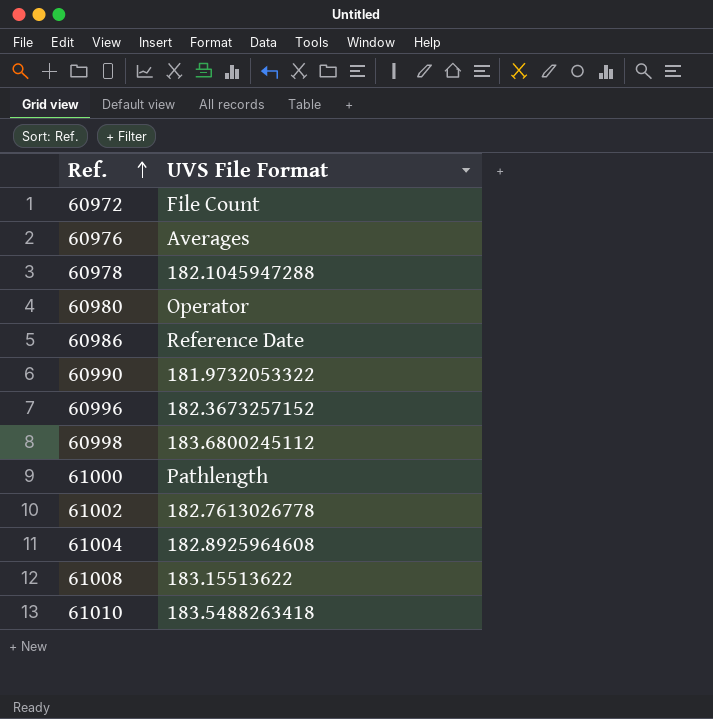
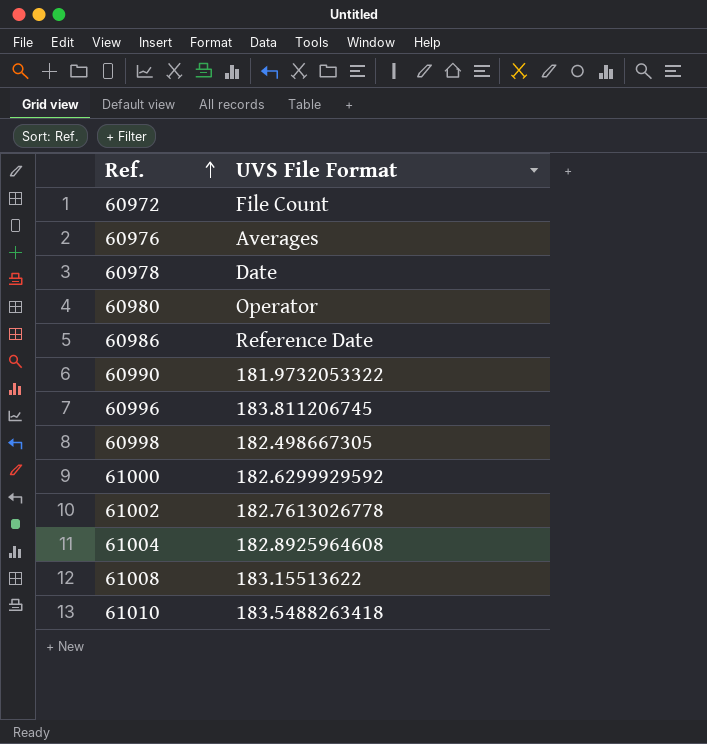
60978 | UVS File Format: 182.1045947288 -> Date
60996 | UVS File Format: 182.3673257152 -> 183.811206745
60998 | UVS File Format: 183.6800245112 -> 182.498667305
61000 | UVS File Format: Pathlength -> 182.6299929592

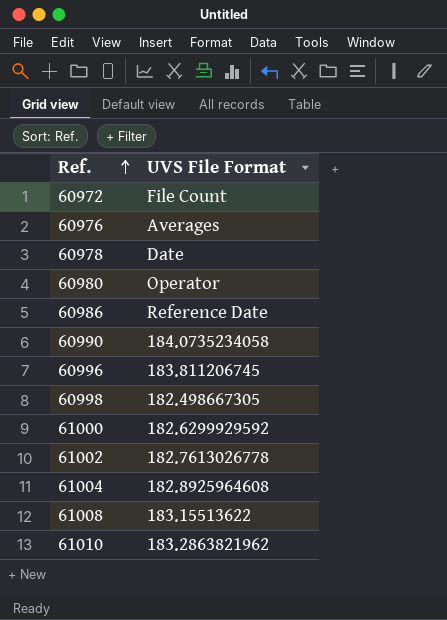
60990 | UVS File Format: 181.9732053322 -> 184.0735234058
61010 | UVS File Format: 183.5488263418 -> 183.2863821962

